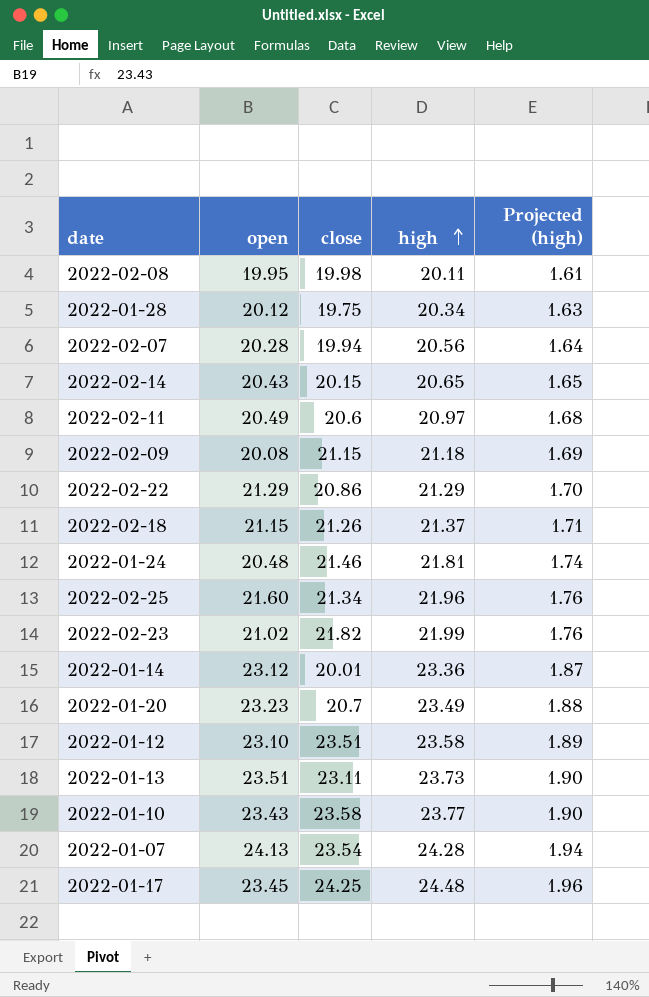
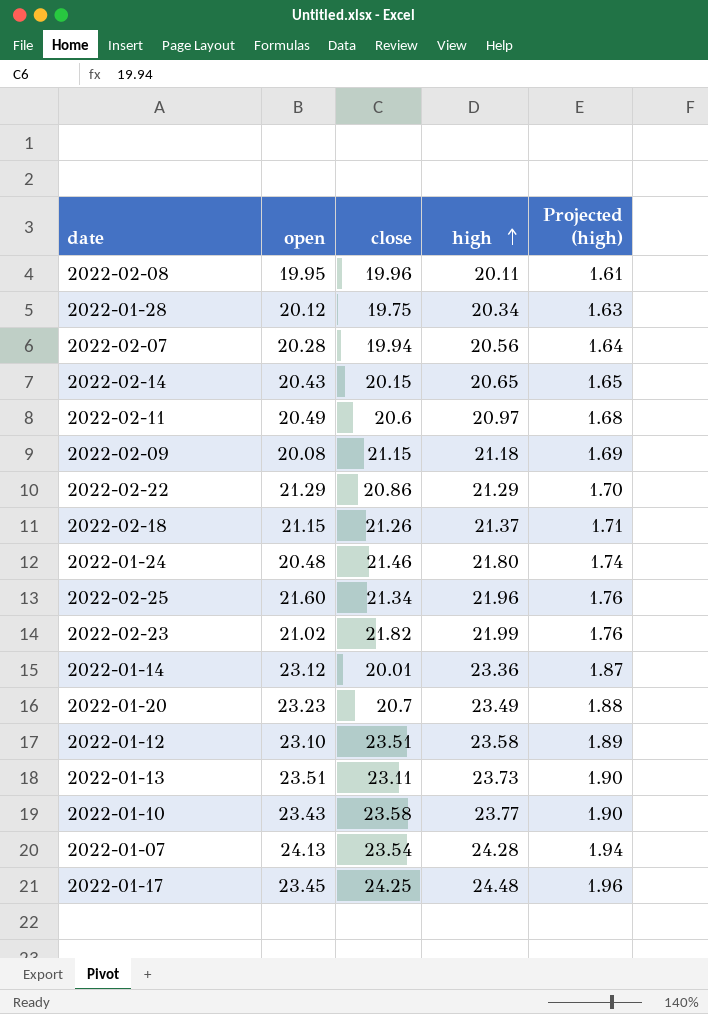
2022-02-08 | close: 19.98 -> 19.96
2022-01-24 | high: 21.81 -> 21.80

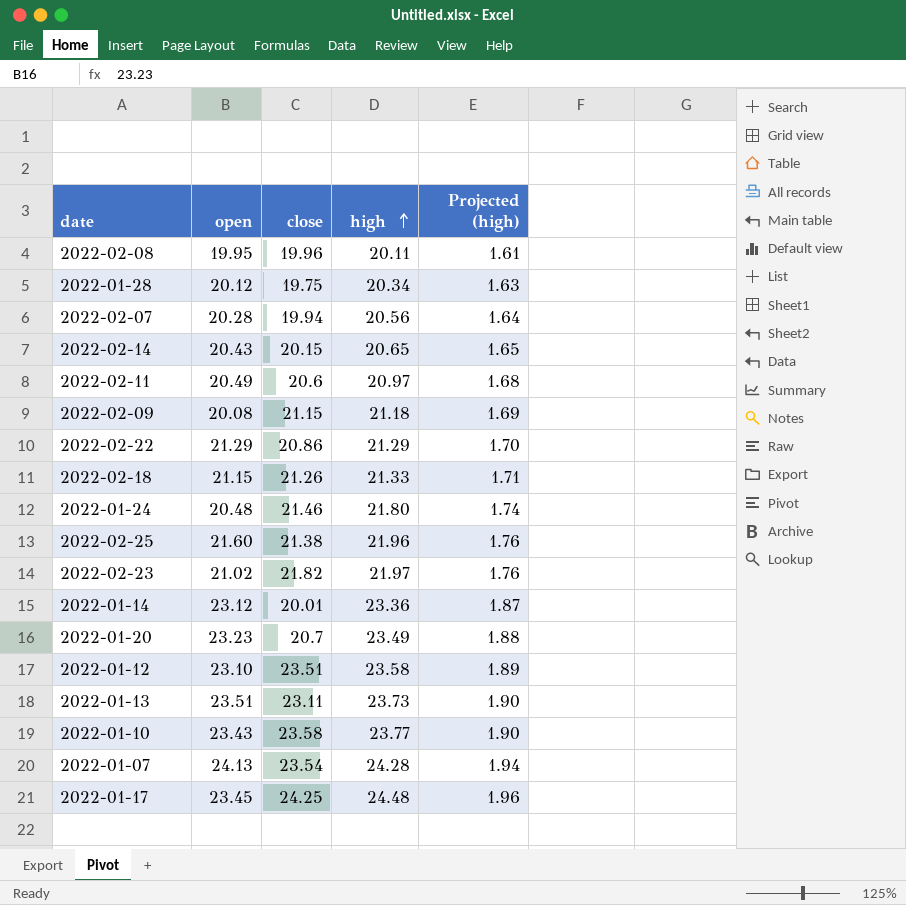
2022-02-18 | high: 21.37 -> 21.33
2022-02-25 | close: 21.34 -> 21.38
2022-02-23 | high: 21.99 -> 21.97

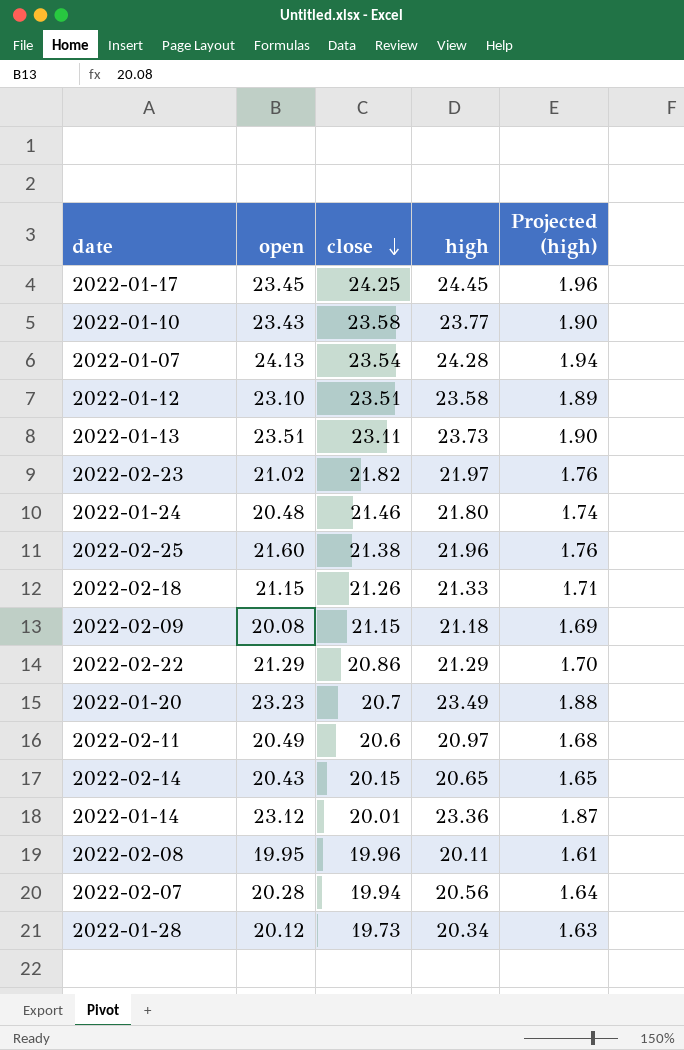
row order: high ascending -> close descending
2022-01-17 | high: 24.48 -> 24.45
2022-01-28 | close: 19.75 -> 19.73

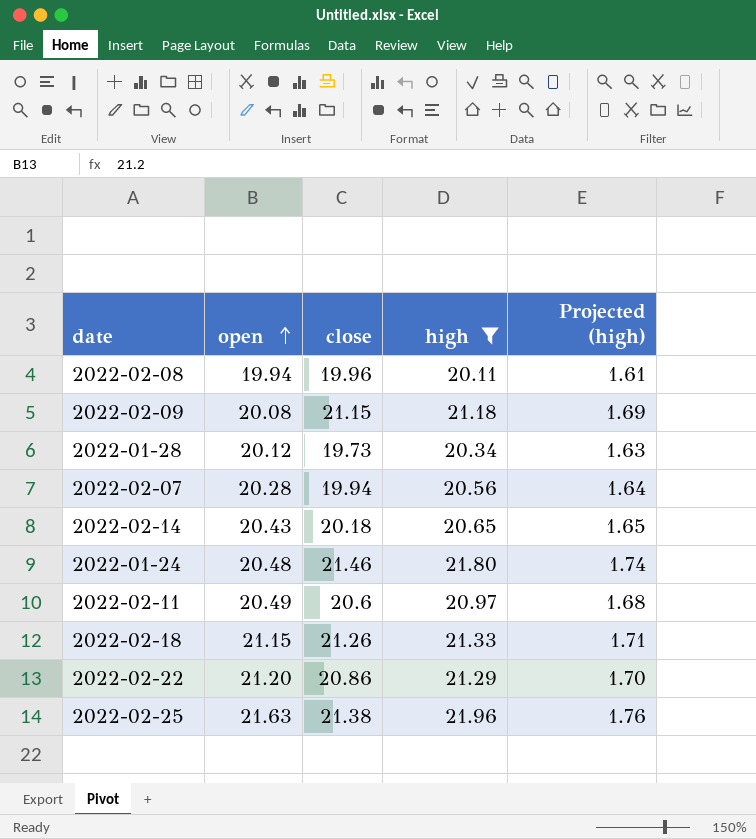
filter: none -> high <= 21.96
row order: close descending -> open ascending
2022-02-08 | open: 19.95 -> 19.94
2022-02-14 | close: 20.15 -> 20.18
2022-02-22 | open: 21.29 -> 21.20
2022-02-25 | open: 21.60 -> 21.63

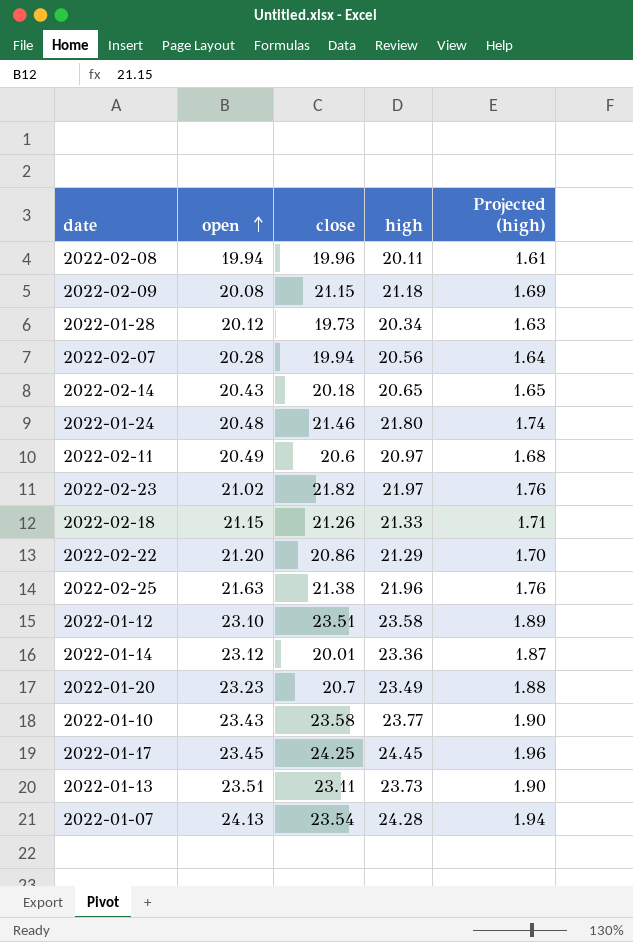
filter: high <= 21.96 -> none

